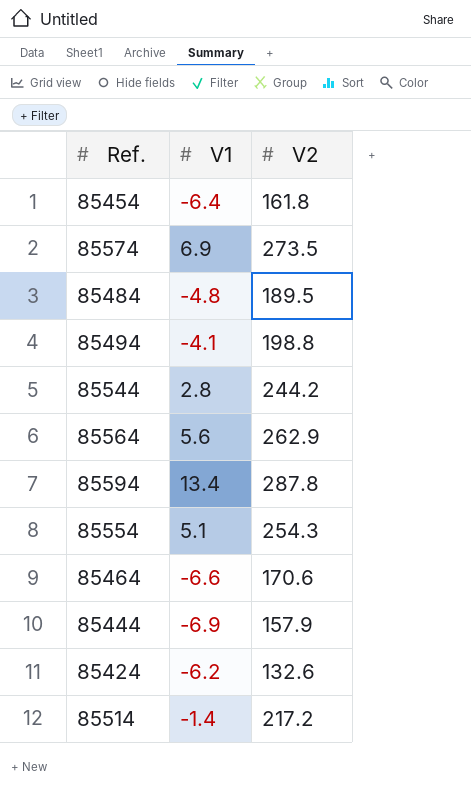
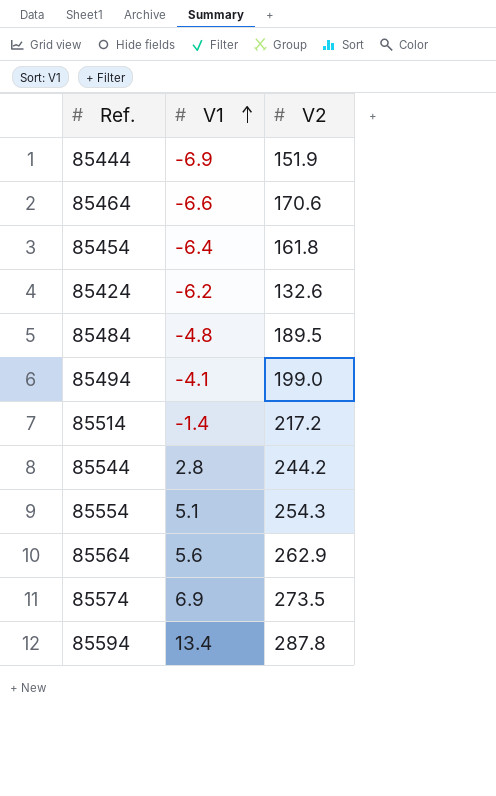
row order: none -> V1 ascending
85444 | V2: 157.9 -> 151.9
85494 | V2: 198.8 -> 199.0

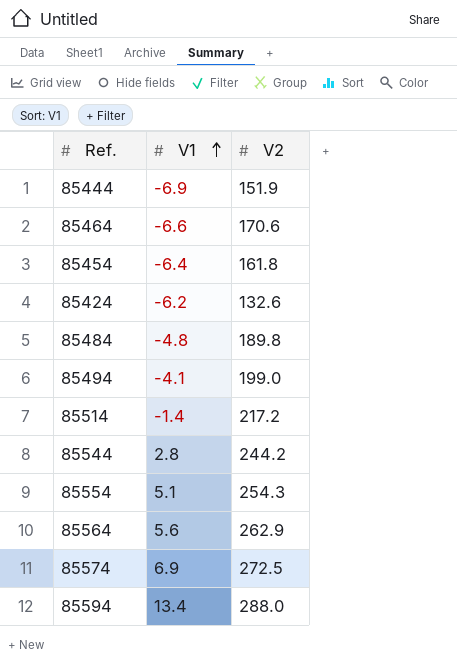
85484 | V2: 189.5 -> 189.8
85574 | V2: 273.5 -> 272.5
85594 | V2: 287.8 -> 288.0

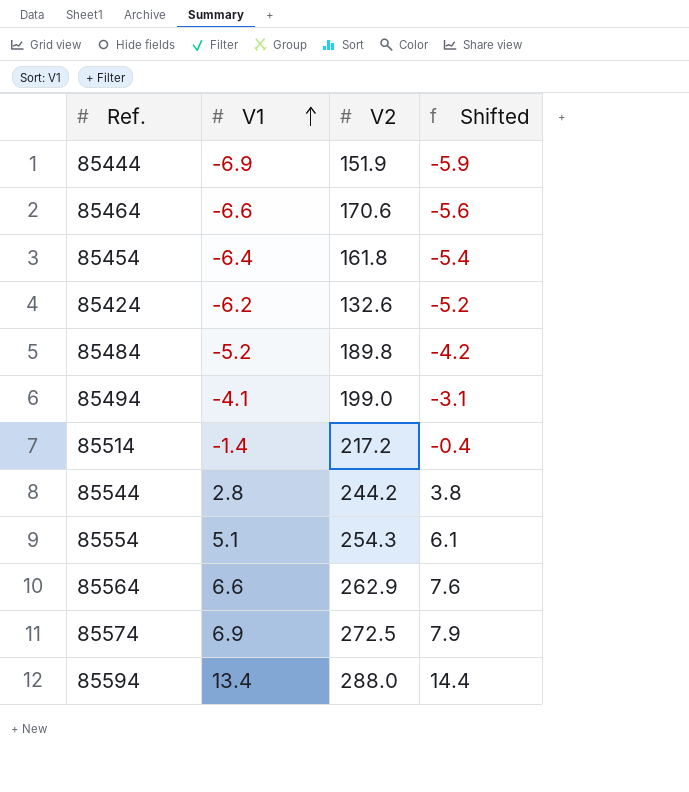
column Shifted | formula: none -> [V1] + 1
85484 | V1: -4.8 -> -5.2
85564 | V1: 5.6 -> 6.6

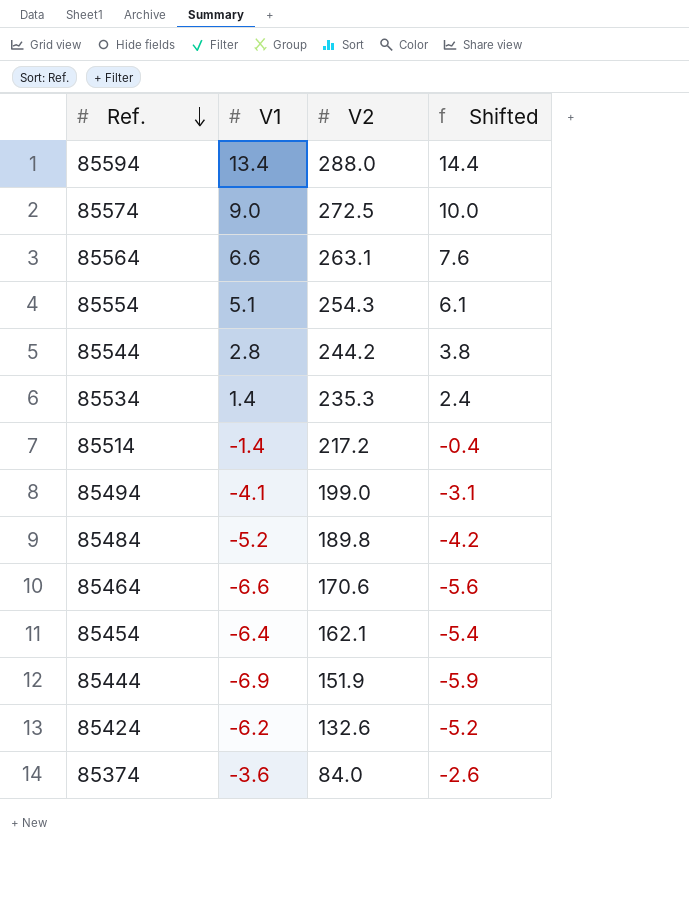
row order: V1 ascending -> Ref. descending
85574 | V1: 6.9 -> 9.0
85574 | Shifted: 7.9 -> 10.0
85564 | V2: 262.9 -> 263.1
row 85534: none -> 1.4 | 235.3 | 2.4
85454 | V2: 161.8 -> 162.1
row 85374: none -> -3.6 | 84.0 | -2.6

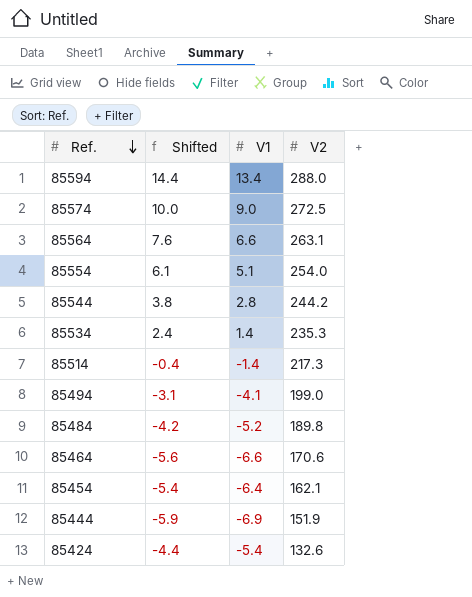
column Shifted | position: 4 -> 2
row 85374: -3.6 | 84.0 | -2.6 -> none
85554 | V2: 254.3 -> 254.0
85514 | V2: 217.2 -> 217.3
85424 | Shifted: -5.2 -> -4.4
85424 | V1: -6.2 -> -5.4

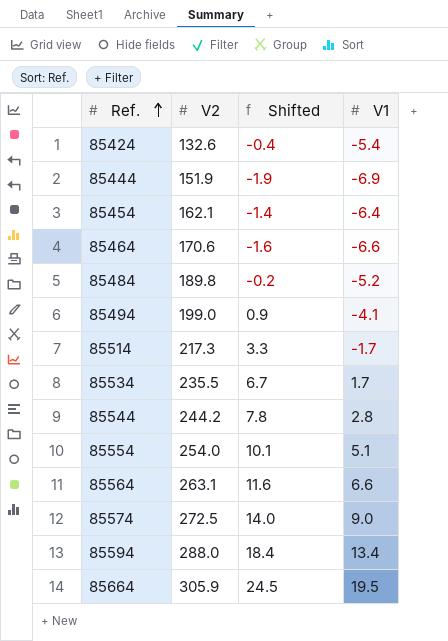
row order: Ref. descending -> Ref. ascending
column V2 | position: 4 -> 2
column Shifted | formula: [V1] + 1 -> [V1] + 5
85514 | V1: -1.4 -> -1.7
85534 | V2: 235.3 -> 235.5
85534 | V1: 1.4 -> 1.7
row 85664: none -> 305.9 | 24.5 | 19.5

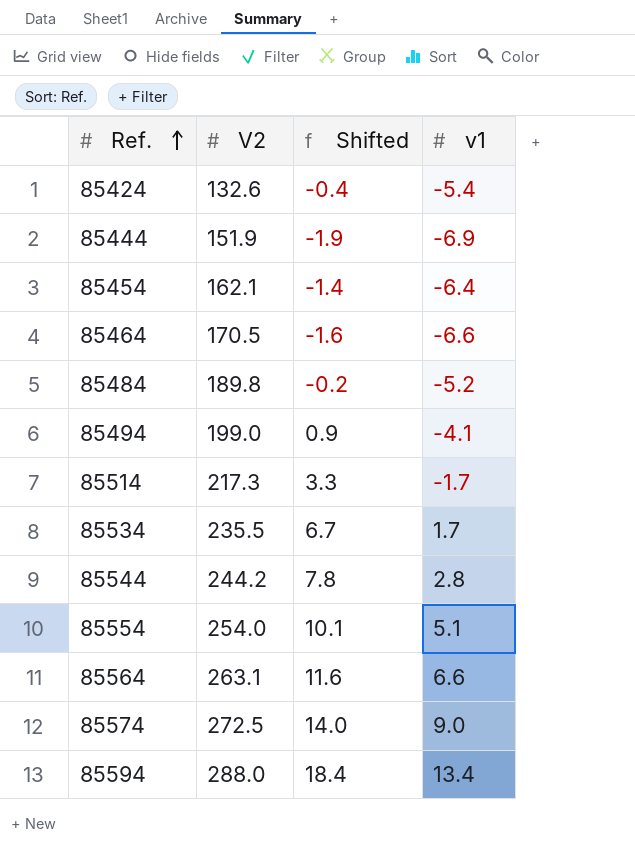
column name: V1 -> v1
row 85664: 305.9 | 24.5 | 19.5 -> none
85464 | V2: 170.6 -> 170.5

